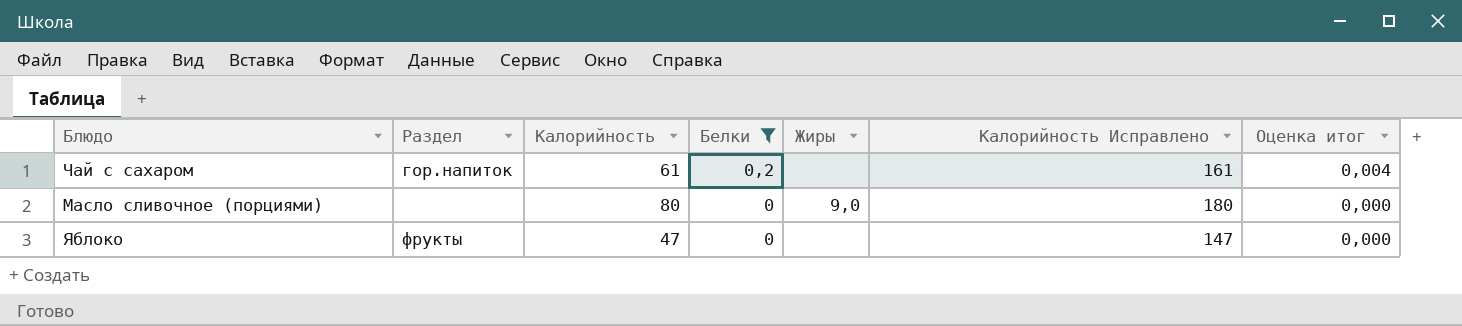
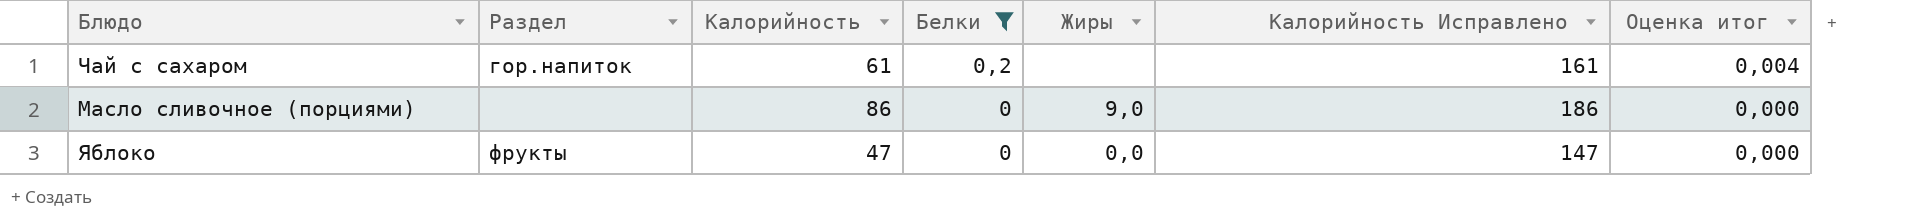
Масло сливочное (порциями) | Калорийность: 80 -> 86
Масло сливочное (порциями) | Калорийность Исправлено: 180 -> 186
Яблоко | Жиры: none -> 0,0

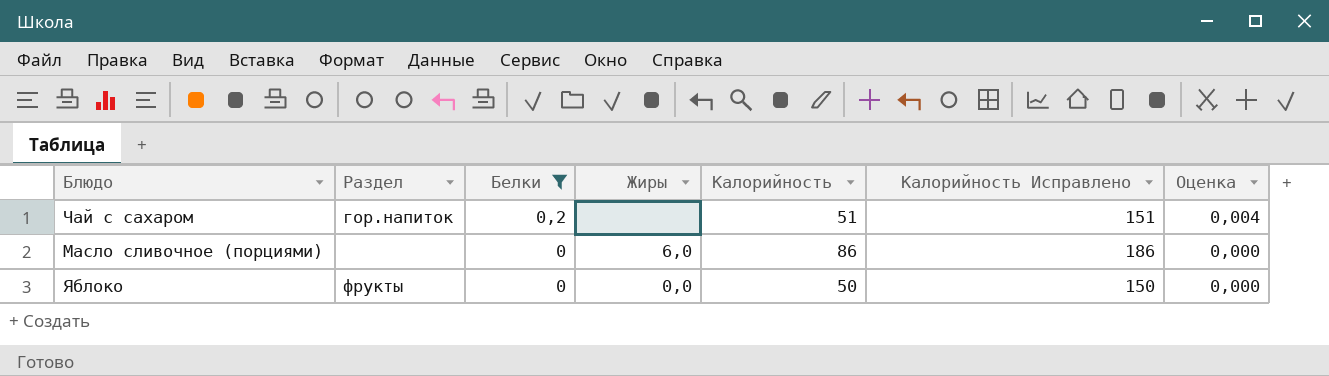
column Калорийность | position: 3 -> 5
column name: Оценка итог -> Оценка
Чай с сахаром | Калорийность: 61 -> 51
Чай с сахаром | Калорийность Исправлено: 161 -> 151
Масло сливочное (порциями) | Жиры: 9,0 -> 6,0
Яблоко | Калорийность: 47 -> 50
Яблоко | Калорийность Исправлено: 147 -> 150

